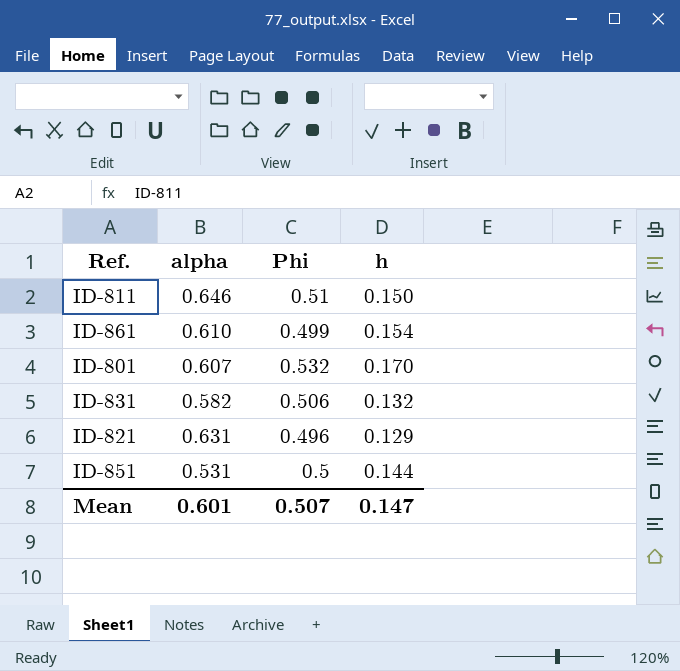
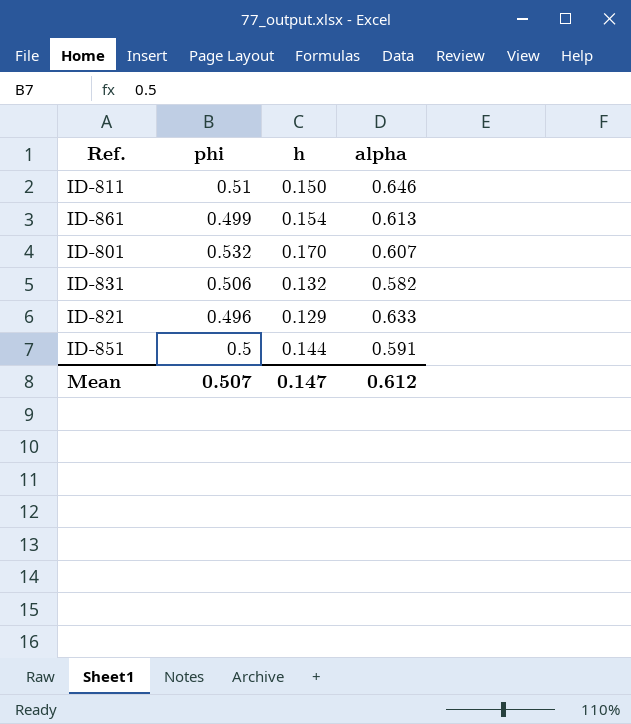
column name: Phi -> phi
column alpha | position: 2 -> 4
ID-861 | alpha: 0.610 -> 0.613
ID-821 | alpha: 0.631 -> 0.633
ID-851 | alpha: 0.531 -> 0.591
Mean | alpha: 0.601 -> 0.612

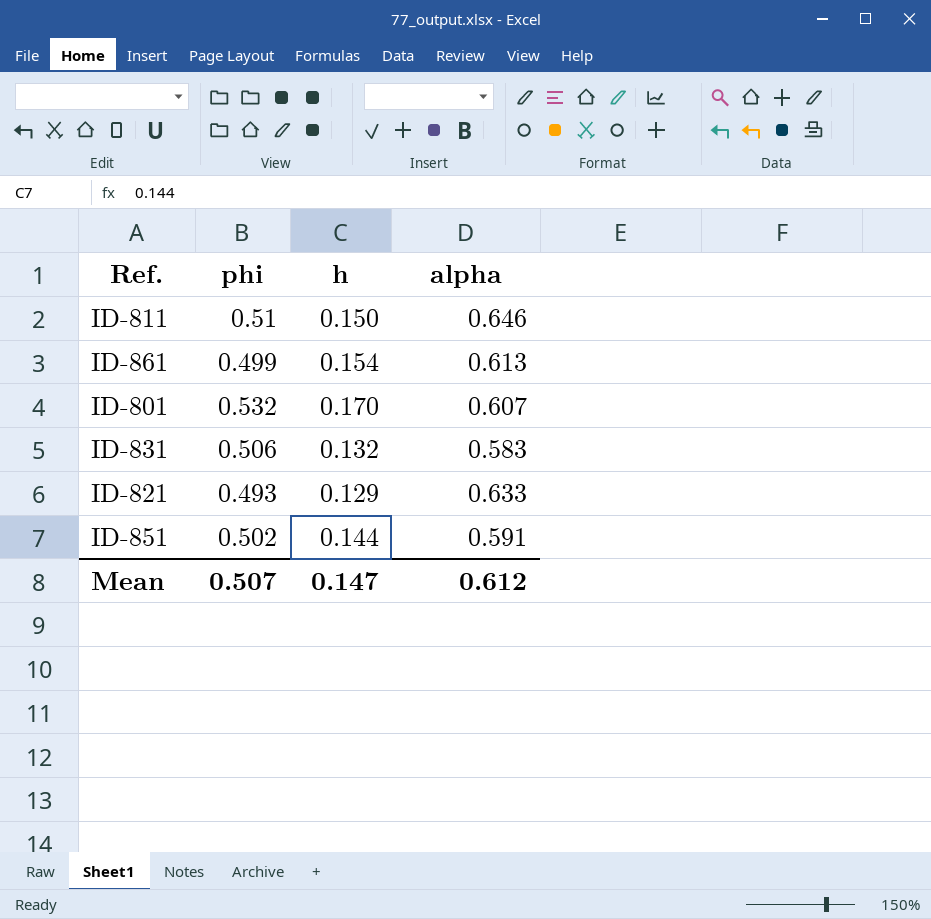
ID-831 | alpha: 0.582 -> 0.583
ID-821 | phi: 0.496 -> 0.493
ID-851 | phi: 0.5 -> 0.502

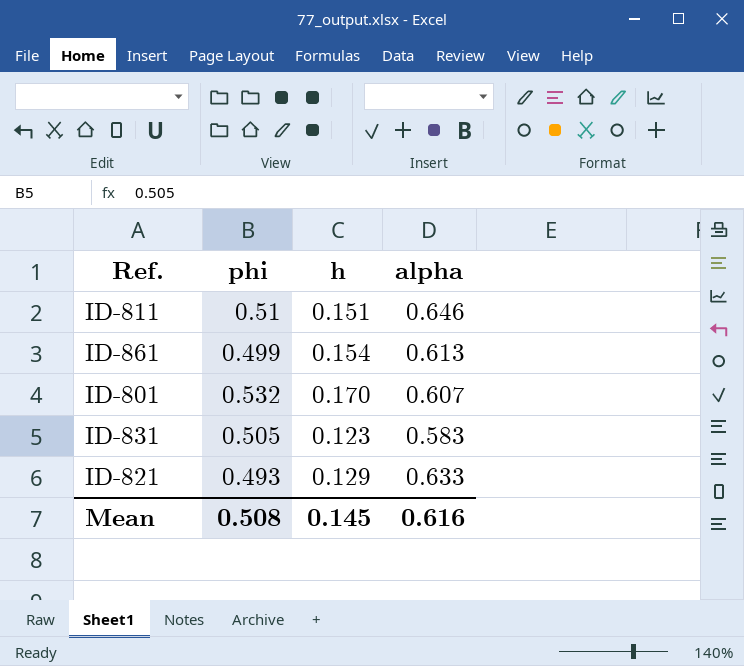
row ID-851: 0.502 | 0.144 | 0.591 -> none
ID-811 | h: 0.150 -> 0.151
ID-831 | phi: 0.506 -> 0.505
ID-831 | h: 0.132 -> 0.123
Mean | phi: 0.507 -> 0.508
Mean | h: 0.147 -> 0.145
Mean | alpha: 0.612 -> 0.616

